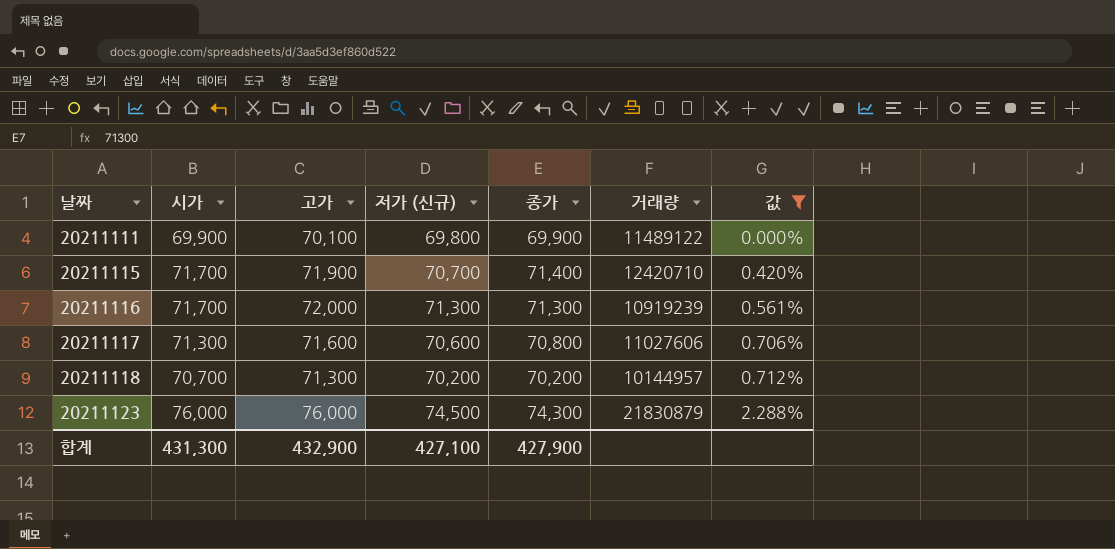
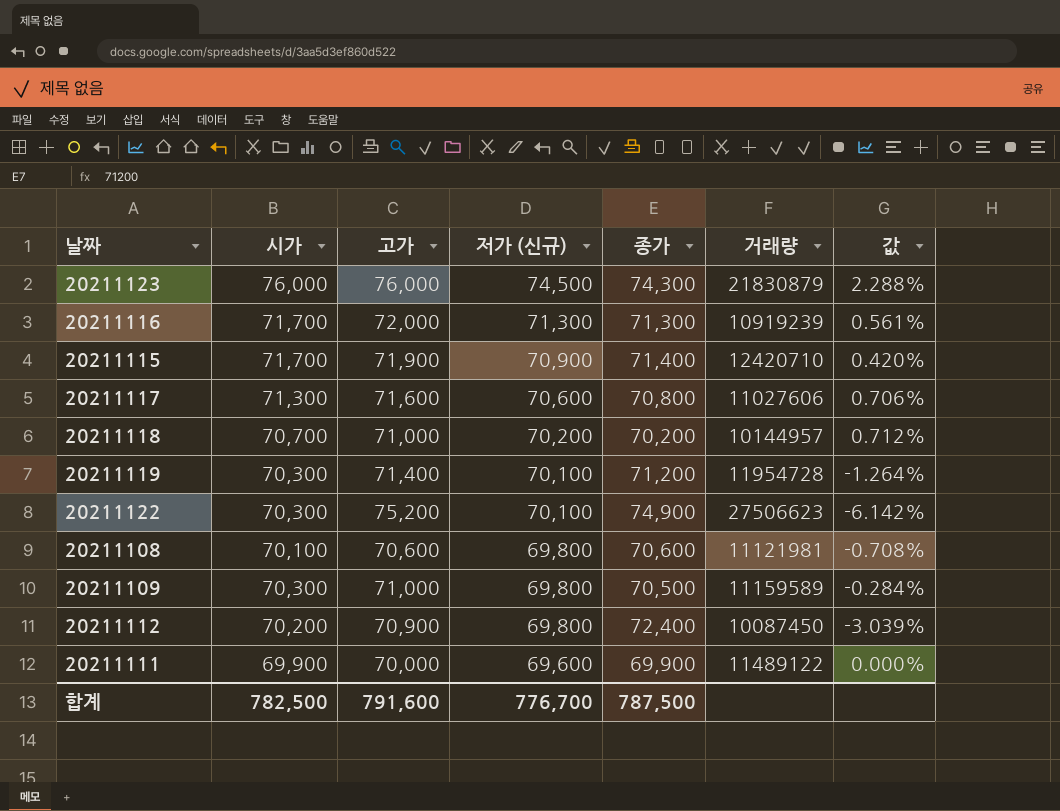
filter: 값 >= 0.000% -> none
row order: 날짜 ascending -> 저가 (신규) descending
20211115 | 저가 (신규): 70,700 -> 70,900
20211118 | 고가: 71,300 -> 71,000
20211111 | 고가: 70,100 -> 70,000
20211111 | 저가 (신규): 69,800 -> 69,600
합계 | 시가: 431,300 -> 782,500
합계 | 고가: 432,900 -> 791,600
합계 | 저가 (신규): 427,100 -> 776,700
합계 | 종가: 427,900 -> 787,500

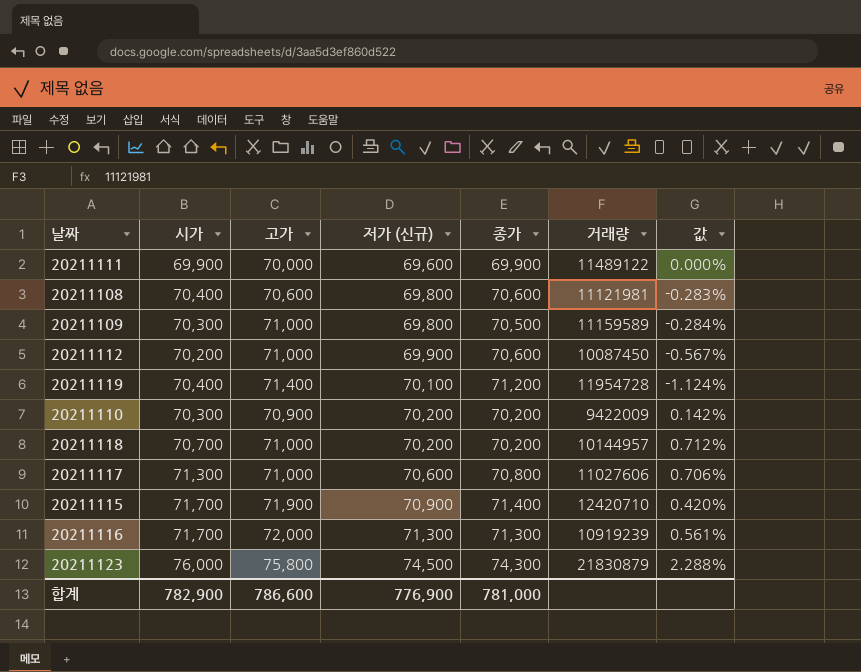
row order: 저가 (신규) descending -> 저가 (신규) ascending
row 20211122: 70,300 | 75,200 | 70,100 | 74,900 | 27506623 | -6.142% -> none
20211108 | 시가: 70,100 -> 70,400
20211108 | 값: -0.708% -> -0.283%
20211112 | 고가: 70,900 -> 71,000
20211112 | 저가 (신규): 69,800 -> 69,900
20211112 | 종가: 72,400 -> 70,600
20211112 | 값: -3.039% -> -0.567%
20211119 | 시가: 70,300 -> 70,400
20211119 | 값: -1.264% -> -1.124%
row 20211110: none -> 70,300 | 70,900 | 70,200 | 70,200 | 9422009 | 0.142%
20211117 | 고가: 71,600 -> 71,000
20211123 | 고가: 76,000 -> 75,800
합계 | 시가: 782,500 -> 782,900
합계 | 고가: 791,600 -> 786,600
합계 | 저가 (신규): 776,700 -> 776,900
합계 | 종가: 787,500 -> 781,000

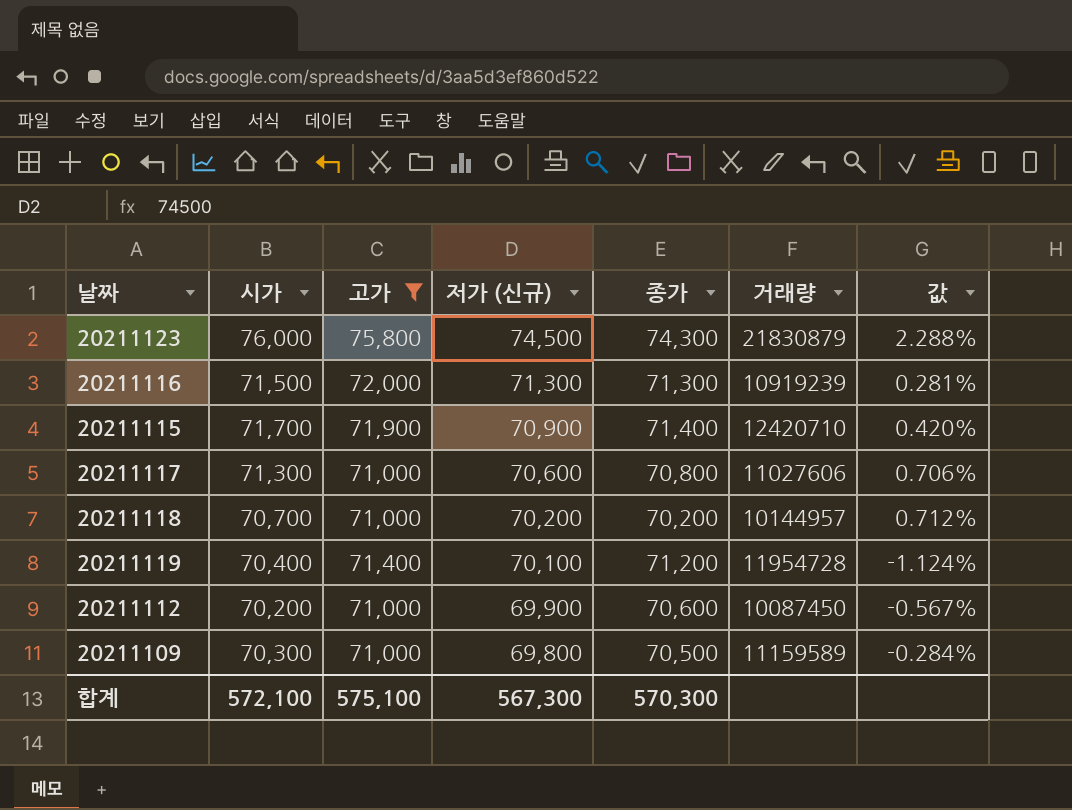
filter: none -> 고가 >= 71,000
row order: 저가 (신규) ascending -> 저가 (신규) descending
20211116 | 시가: 71,700 -> 71,500
20211116 | 값: 0.561% -> 0.281%
합계 | 시가: 782,900 -> 572,100
합계 | 고가: 786,600 -> 575,100
합계 | 저가 (신규): 776,900 -> 567,300
합계 | 종가: 781,000 -> 570,300

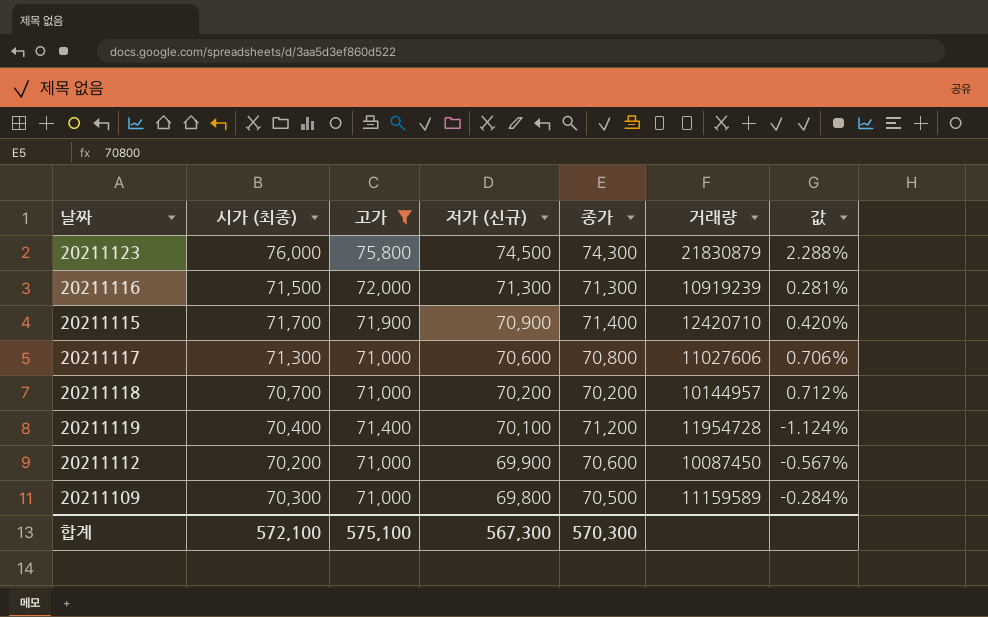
column name: 시가 -> 시가 (최종)

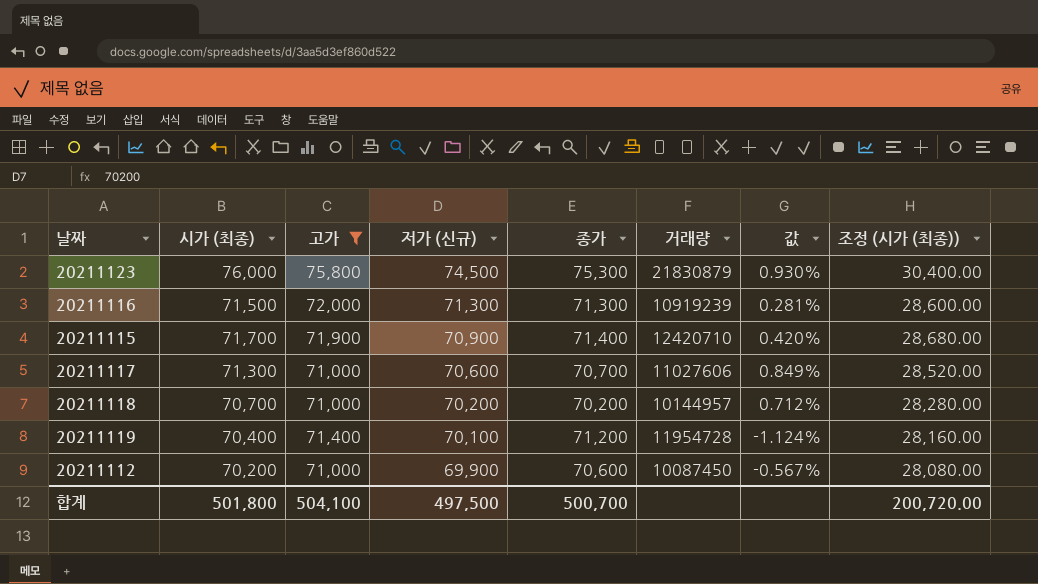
column 조정 (시가 (최종)) | formula: none -> [시가 (최종)] * 0.4
row 20211109: 70,300 | 71,000 | 69,800 | 70,500 | 11159589 | -0.284% -> none
20211123 | 종가: 74,300 -> 75,300
20211123 | 값: 2.288% -> 0.930%
20211117 | 종가: 70,800 -> 70,700
20211117 | 값: 0.706% -> 0.849%
합계 | 시가 (최종): 572,100 -> 501,800
합계 | 고가: 575,100 -> 504,100
합계 | 저가 (신규): 567,300 -> 497,500
합계 | 종가: 570,300 -> 500,700

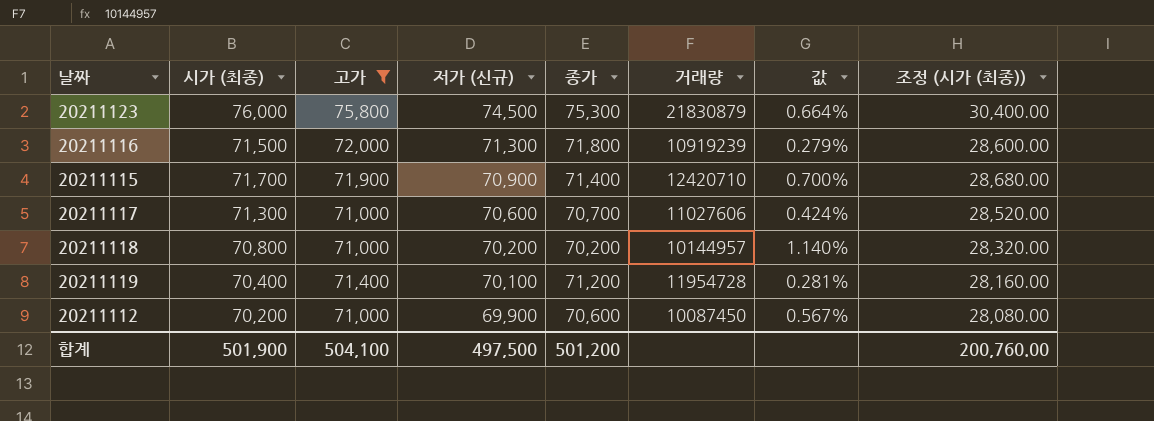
column 값 | formula: ([시가 (최종)] - [종가]) / [종가] -> ([고가] - [종가]) / [종가]
20211116 | 종가: 71,300 -> 71,800
20211118 | 시가 (최종): 70,700 -> 70,800
20211118 | 조정 (시가 (최종)): 28,280.00 -> 28,320.00
합계 | 시가 (최종): 501,800 -> 501,900
합계 | 종가: 500,700 -> 501,200
합계 | 조정 (시가 (최종)): 200,720.00 -> 200,760.00

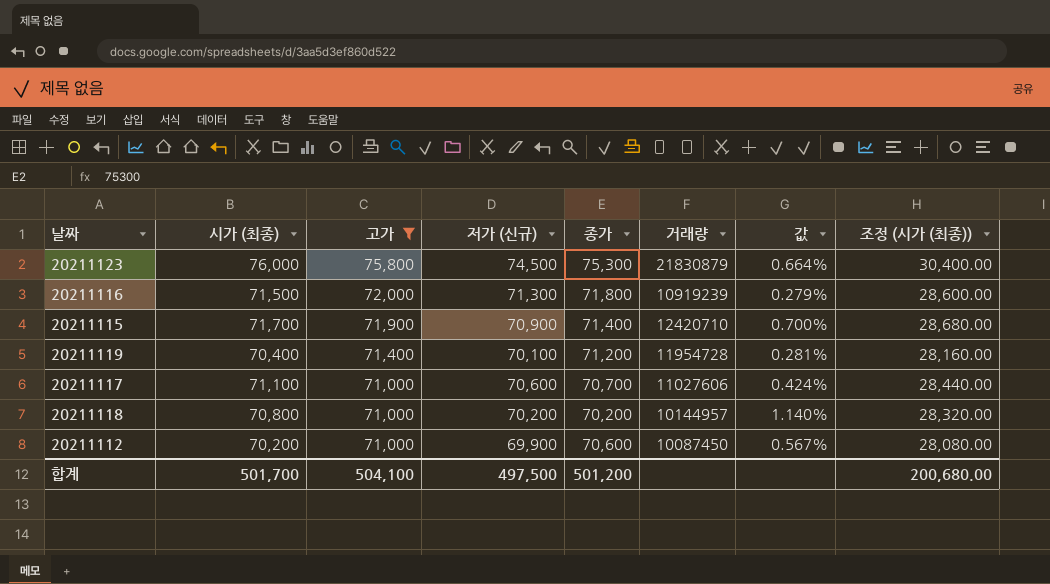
row order: 저가 (신규) descending -> 고가 descending
20211117 | 시가 (최종): 71,300 -> 71,100
20211117 | 조정 (시가 (최종)): 28,520.00 -> 28,440.00
합계 | 시가 (최종): 501,900 -> 501,700
합계 | 조정 (시가 (최종)): 200,760.00 -> 200,680.00

